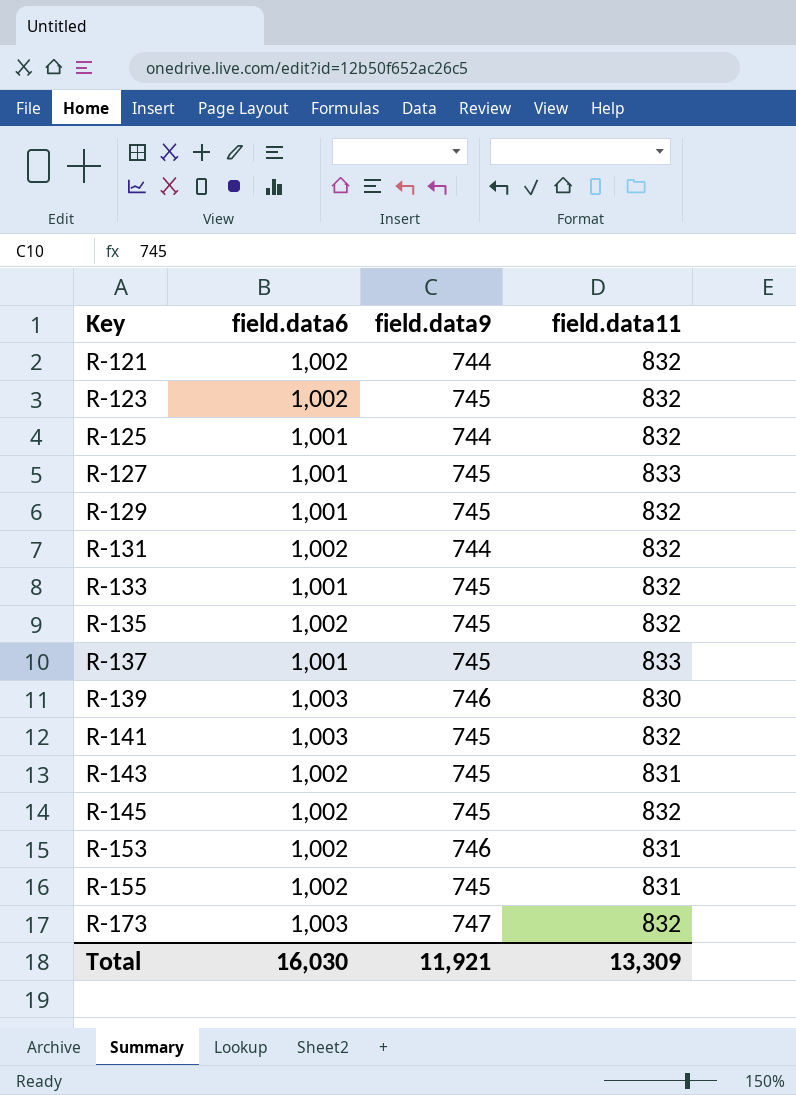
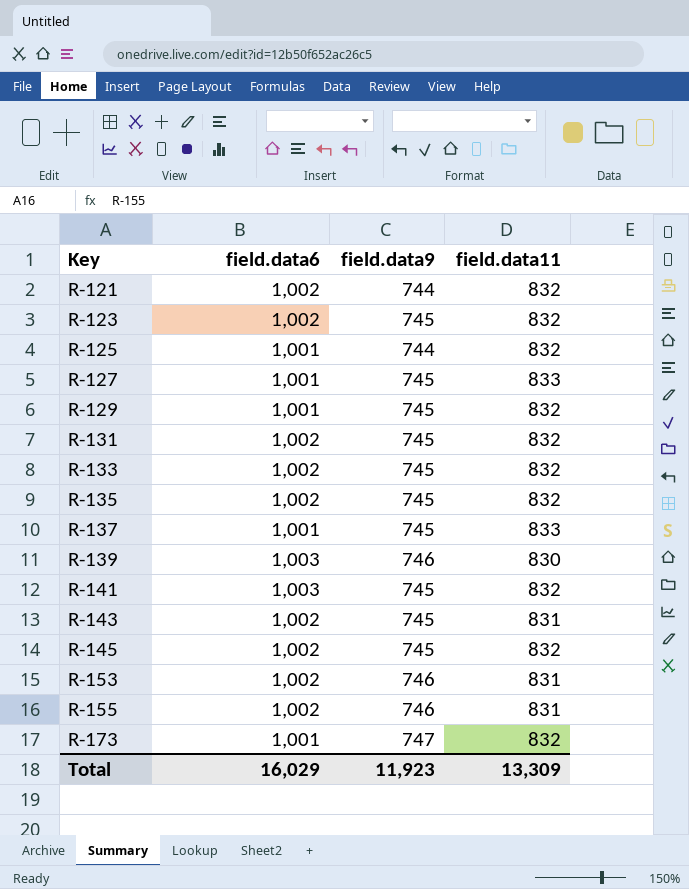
R-131 | field.data9: 744 -> 745
R-133 | field.data6: 1,001 -> 1,002
R-155 | field.data9: 745 -> 746
R-173 | field.data6: 1,003 -> 1,001
Total | field.data6: 16,030 -> 16,029
Total | field.data9: 11,921 -> 11,923

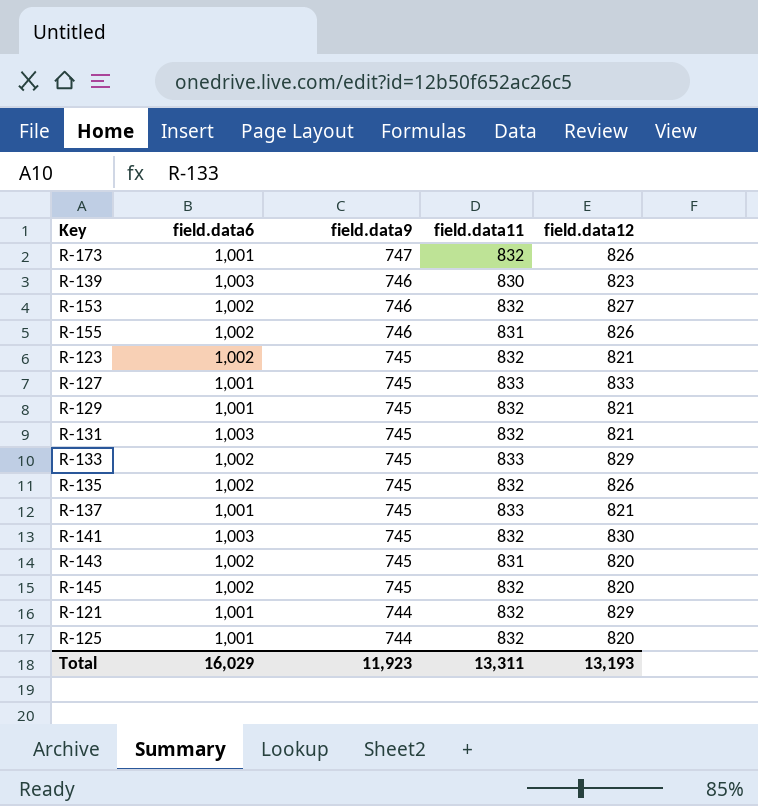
row order: Key ascending -> field.data9 descending
column field.data12 | position: none -> 5
R-153 | field.data11: 831 -> 832
R-131 | field.data6: 1,002 -> 1,003
R-133 | field.data11: 832 -> 833
R-121 | field.data6: 1,002 -> 1,001
Total | field.data11: 13,309 -> 13,311

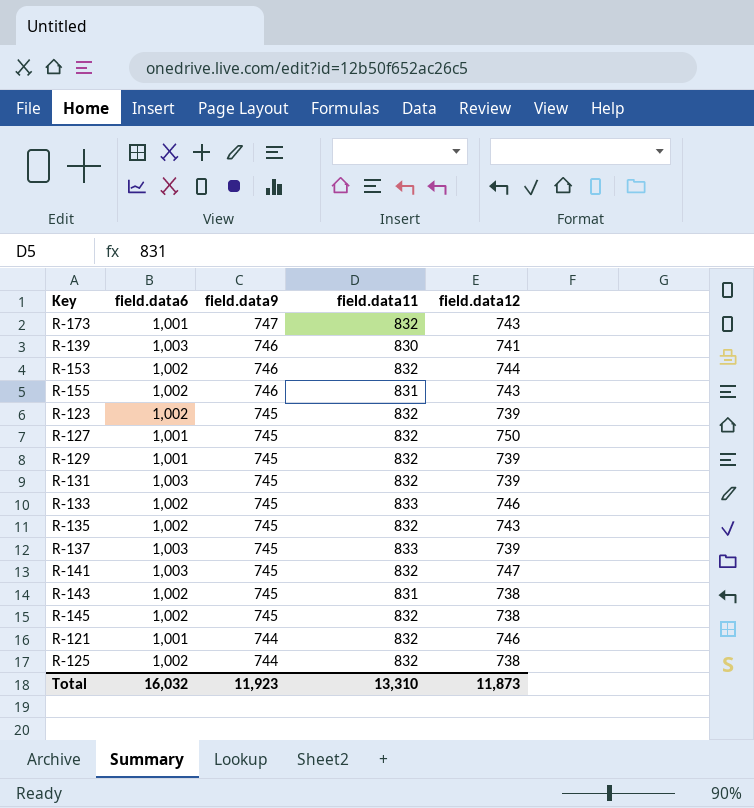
R-173 | field.data12: 826 -> 743
R-139 | field.data12: 823 -> 741
R-153 | field.data12: 827 -> 744
R-155 | field.data12: 826 -> 743
R-123 | field.data12: 821 -> 739
R-127 | field.data11: 833 -> 832
R-127 | field.data12: 833 -> 750
R-129 | field.data12: 821 -> 739
R-131 | field.data12: 821 -> 739
R-133 | field.data12: 829 -> 746
R-135 | field.data12: 826 -> 743
R-137 | field.data6: 1,001 -> 1,003
R-137 | field.data12: 821 -> 739
R-141 | field.data12: 830 -> 747
R-143 | field.data12: 820 -> 738
R-145 | field.data12: 820 -> 738
R-121 | field.data12: 829 -> 746
R-125 | field.data6: 1,001 -> 1,002
R-125 | field.data12: 820 -> 738
Total | field.data6: 16,029 -> 16,032
Total | field.data11: 13,311 -> 13,310
Total | field.data12: 13,193 -> 11,873

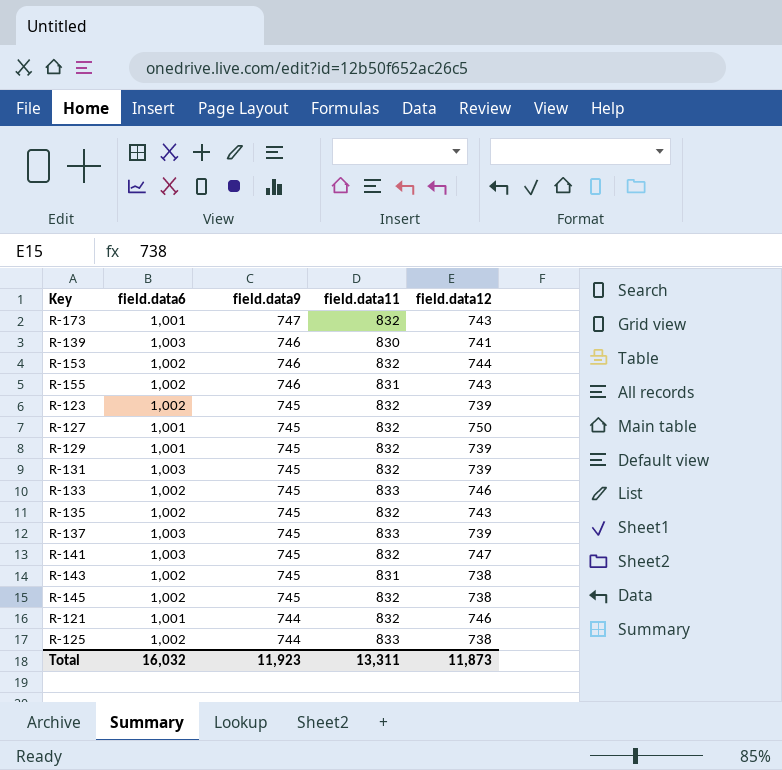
R-125 | field.data11: 832 -> 833
Total | field.data11: 13,310 -> 13,311

